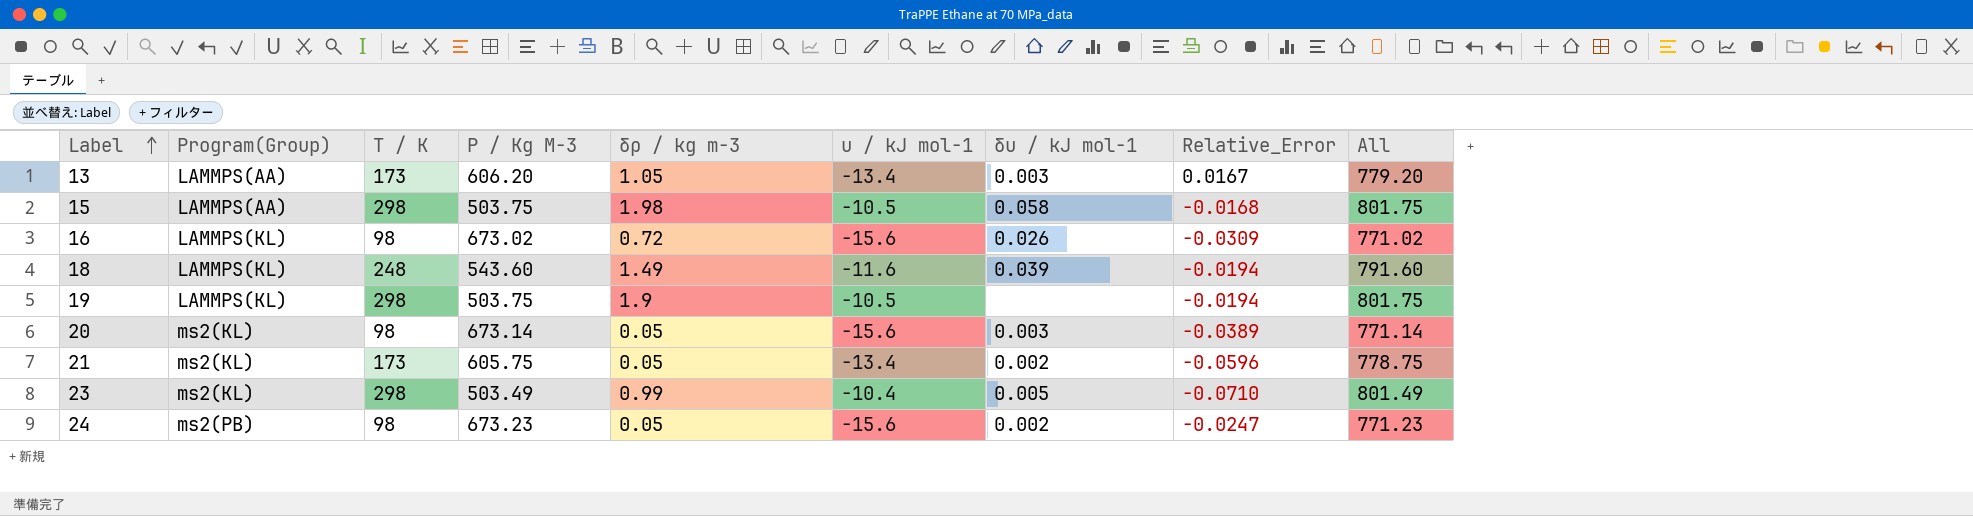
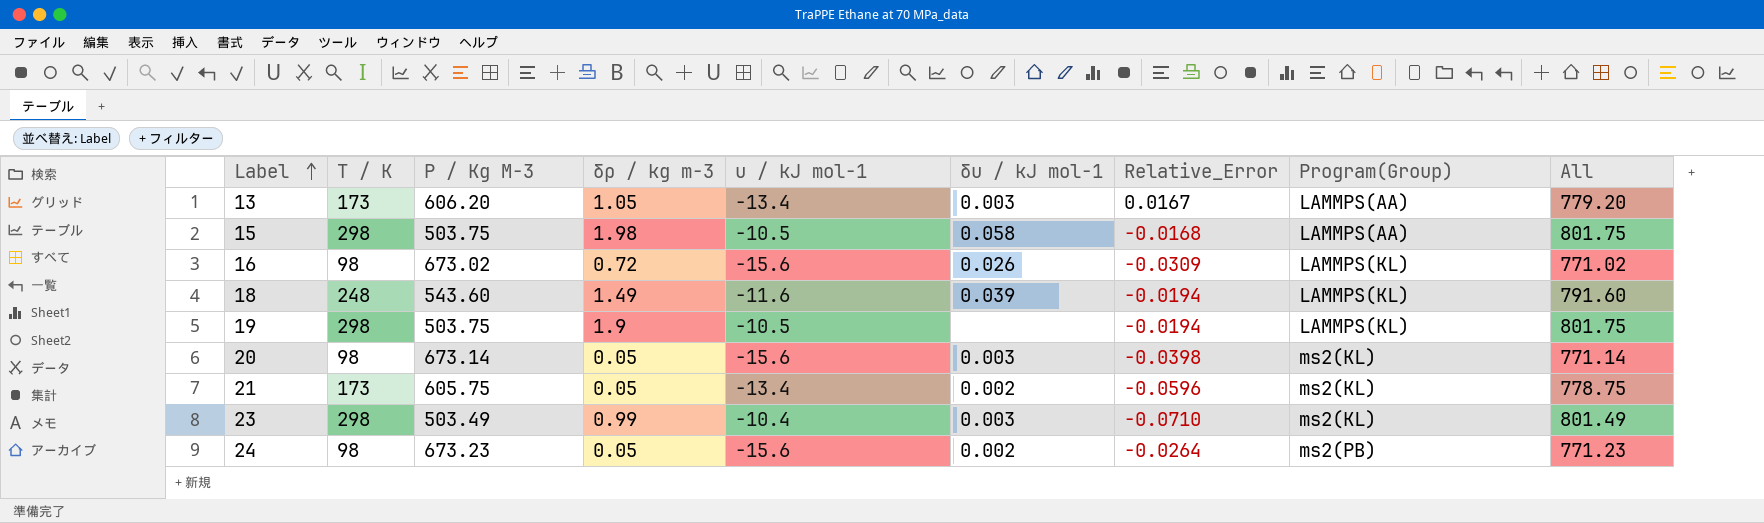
column Program(Group) | position: 2 -> 8
20 | Relative_Error: -0.0389 -> -0.0398
23 | δu / kJ mol−1: 0.005 -> 0.003
24 | Relative_Error: -0.0247 -> -0.0264

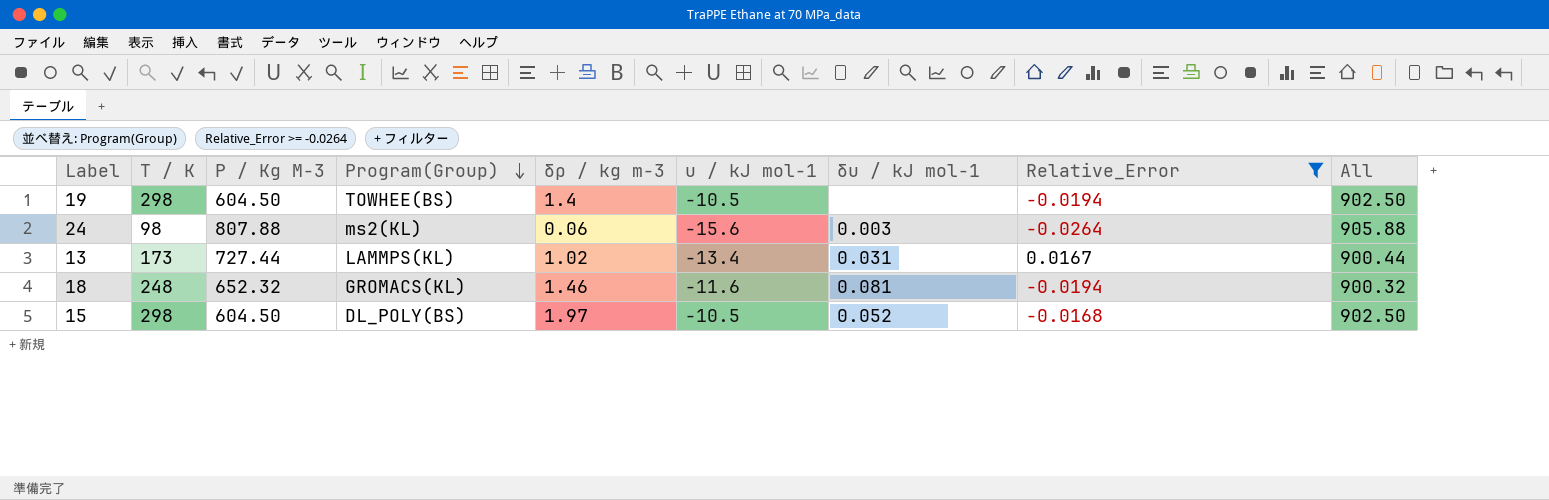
filter: none -> Relative_Error >= -0.0264
row order: Label ascending -> Program(Group) descending
column Program(Group) | position: 8 -> 4
19 | Ρ / Kg M−3: 503.75 -> 604.50
19 | Program(Group): LAMMPS(KL) -> TOWHEE(BS)
19 | δρ / kg m−3: 1.9 -> 1.4
19 | All: 801.75 -> 902.50
24 | Ρ / Kg M−3: 673.23 -> 807.88
24 | Program(Group): ms2(PB) -> ms2(KL)
24 | δρ / kg m−3: 0.05 -> 0.06
24 | δu / kJ mol−1: 0.002 -> 0.003
24 | All: 771.23 -> 905.88
13 | Ρ / Kg M−3: 606.20 -> 727.44
13 | Program(Group): LAMMPS(AA) -> LAMMPS(KL)
13 | δρ / kg m−3: 1.05 -> 1.02
13 | δu / kJ mol−1: 0.003 -> 0.031
13 | All: 779.20 -> 900.44
18 | Ρ / Kg M−3: 543.60 -> 652.32
18 | Program(Group): LAMMPS(KL) -> GROMACS(KL)
18 | δρ / kg m−3: 1.49 -> 1.46
18 | δu / kJ mol−1: 0.039 -> 0.081
18 | All: 791.60 -> 900.32
15 | Ρ / Kg M−3: 503.75 -> 604.50
15 | Program(Group): LAMMPS(AA) -> DL_POLY(BS)
15 | δρ / kg m−3: 1.98 -> 1.97
15 | δu / kJ mol−1: 0.058 -> 0.052
15 | All: 801.75 -> 902.50

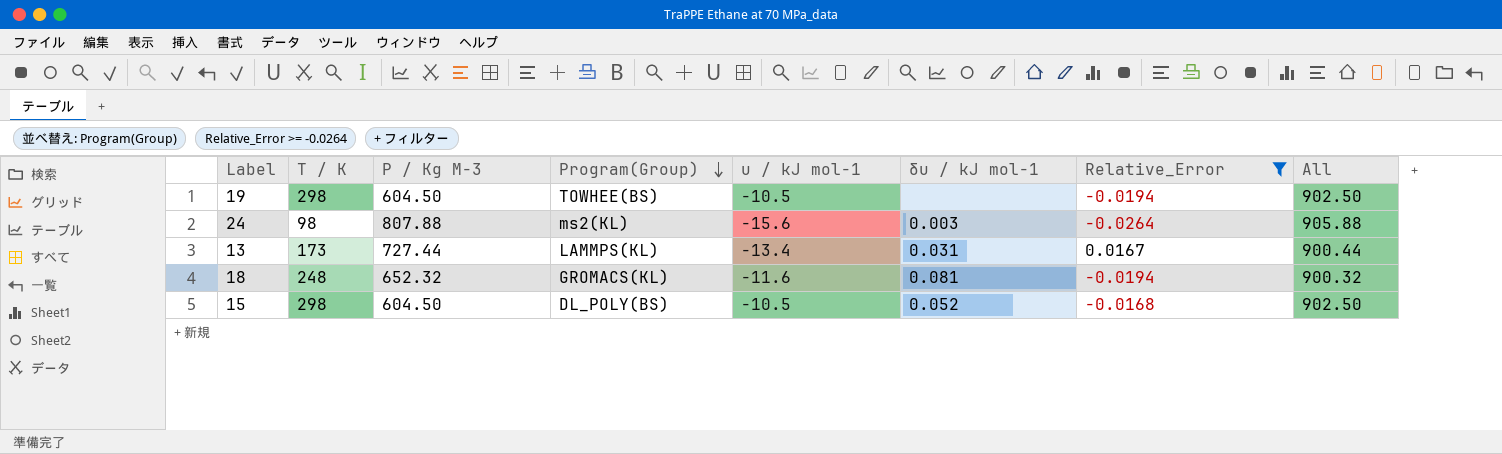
column δρ / kg m−3 | position: 5 -> none

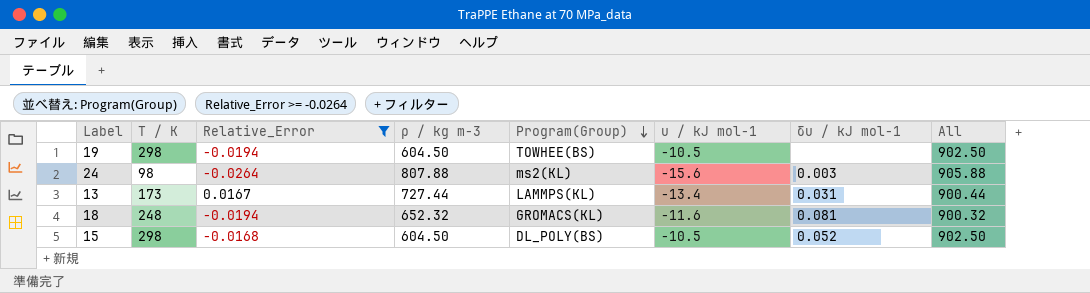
column Relative_Error | position: 7 -> 3
column name: Ρ / Kg M−3 -> ρ / kg m−3

